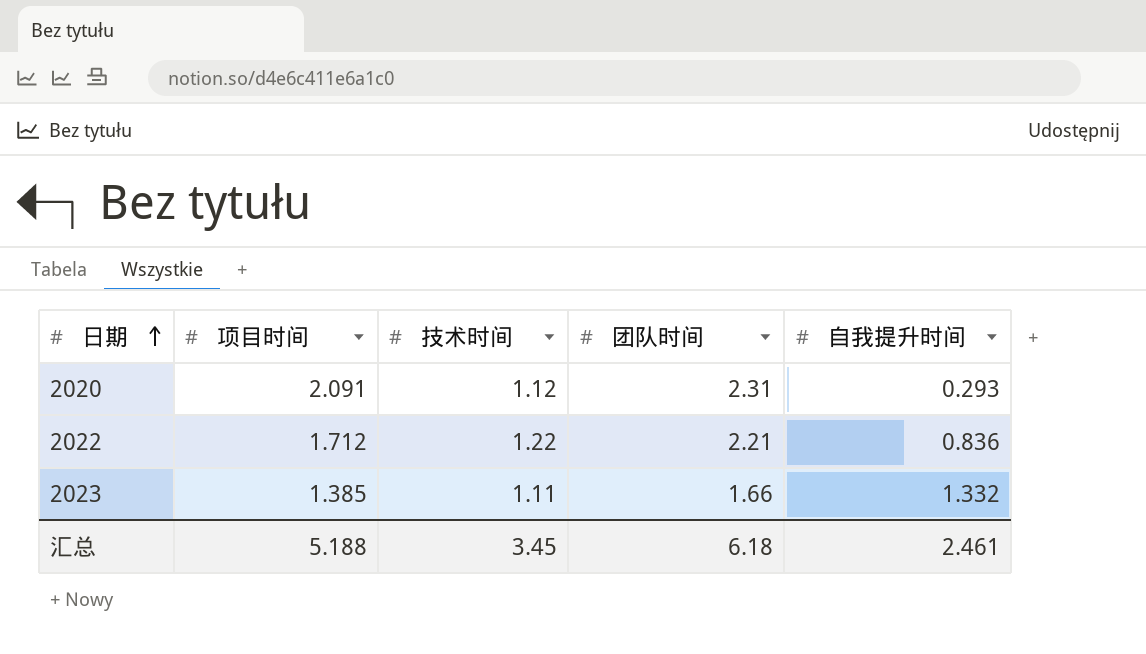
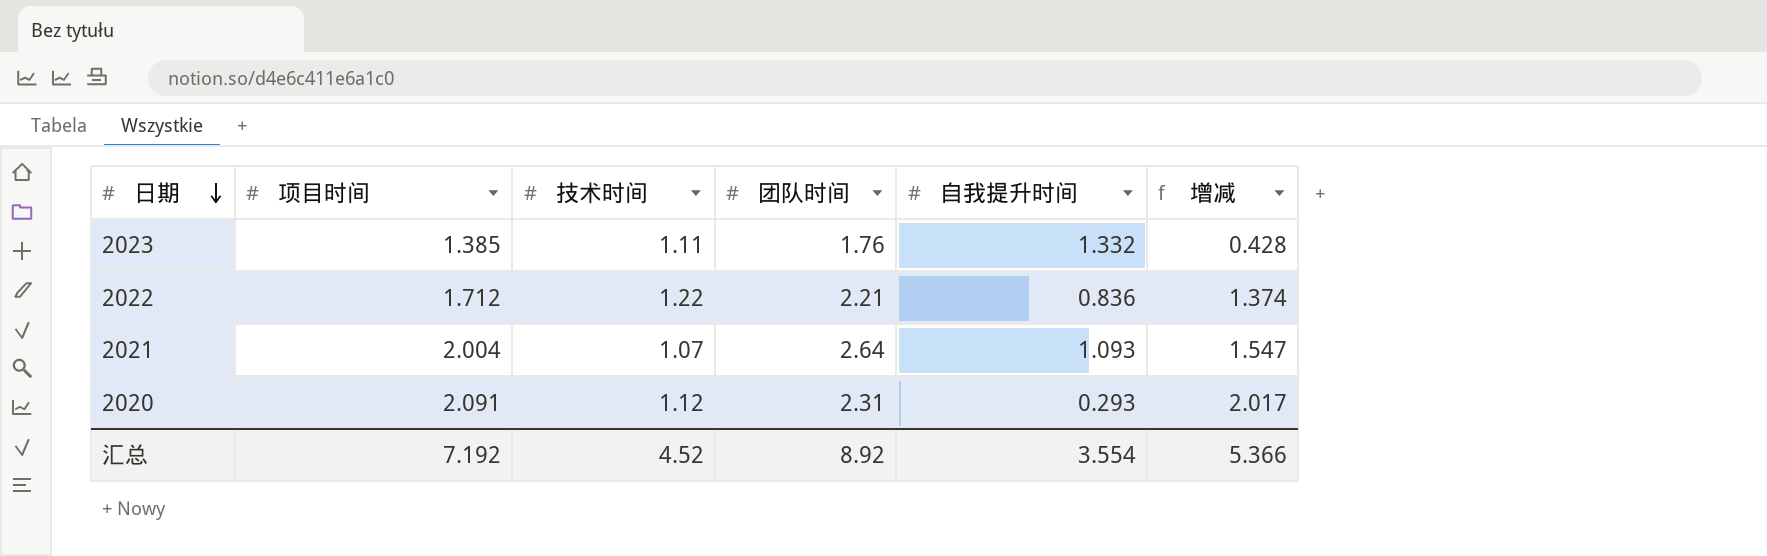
row order: 日期 ascending -> 日期 descending
column 增减 | formula: none -> [团队时间] - [自我提升时间]
2023 | 团队时间: 1.66 -> 1.76
row 2021: none -> 2.004 | 1.07 | 2.64 | 1.093 | 1.547
汇总 | 项目时间: 5.188 -> 7.192
汇总 | 技术时间: 3.45 -> 4.52
汇总 | 团队时间: 6.18 -> 8.92
汇总 | 自我提升时间: 2.461 -> 3.554

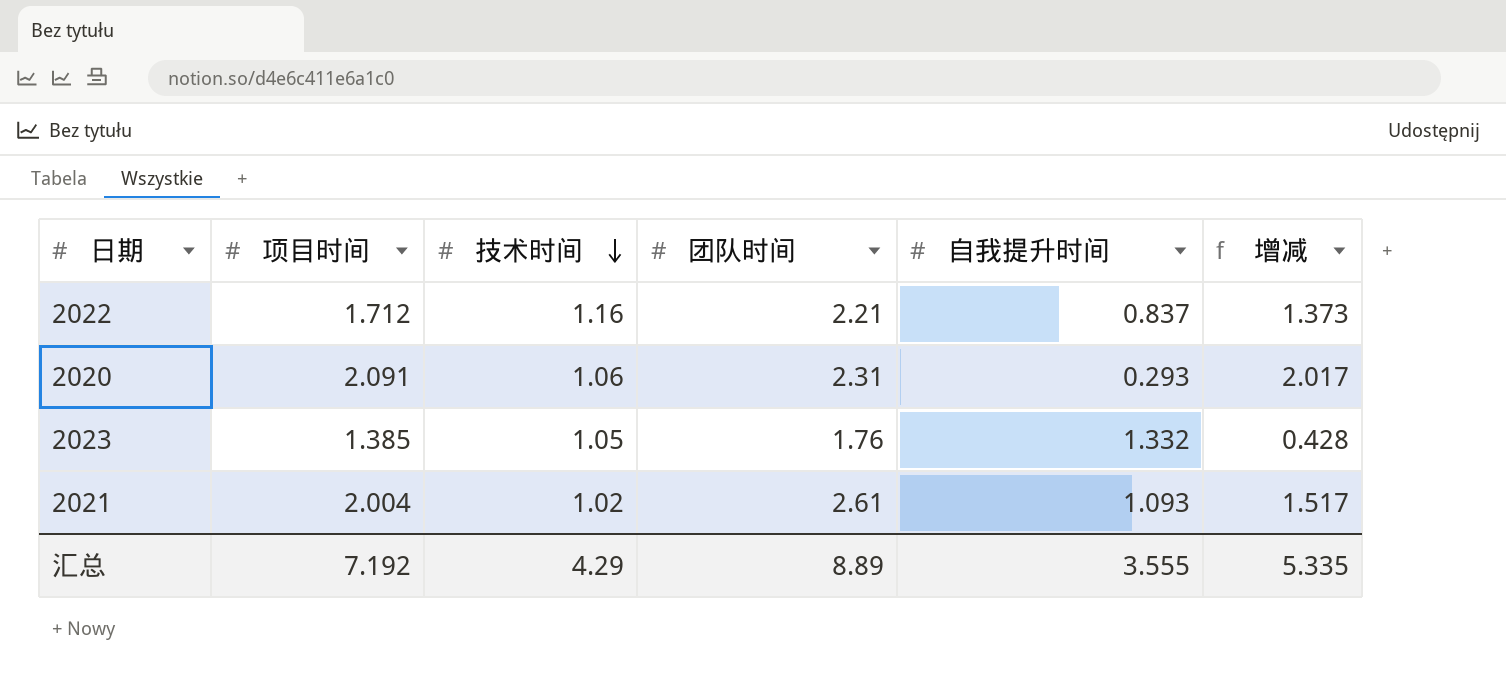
row order: 日期 descending -> 技术时间 descending
2022 | 技术时间: 1.22 -> 1.16
2022 | 自我提升时间: 0.836 -> 0.837
2022 | 增减: 1.374 -> 1.373
2020 | 技术时间: 1.12 -> 1.06
2023 | 技术时间: 1.11 -> 1.05
2021 | 技术时间: 1.07 -> 1.02
2021 | 团队时间: 2.64 -> 2.61
2021 | 增减: 1.547 -> 1.517
汇总 | 技术时间: 4.52 -> 4.29
汇总 | 团队时间: 8.92 -> 8.89
汇总 | 自我提升时间: 3.554 -> 3.555
汇总 | 增减: 5.366 -> 5.335

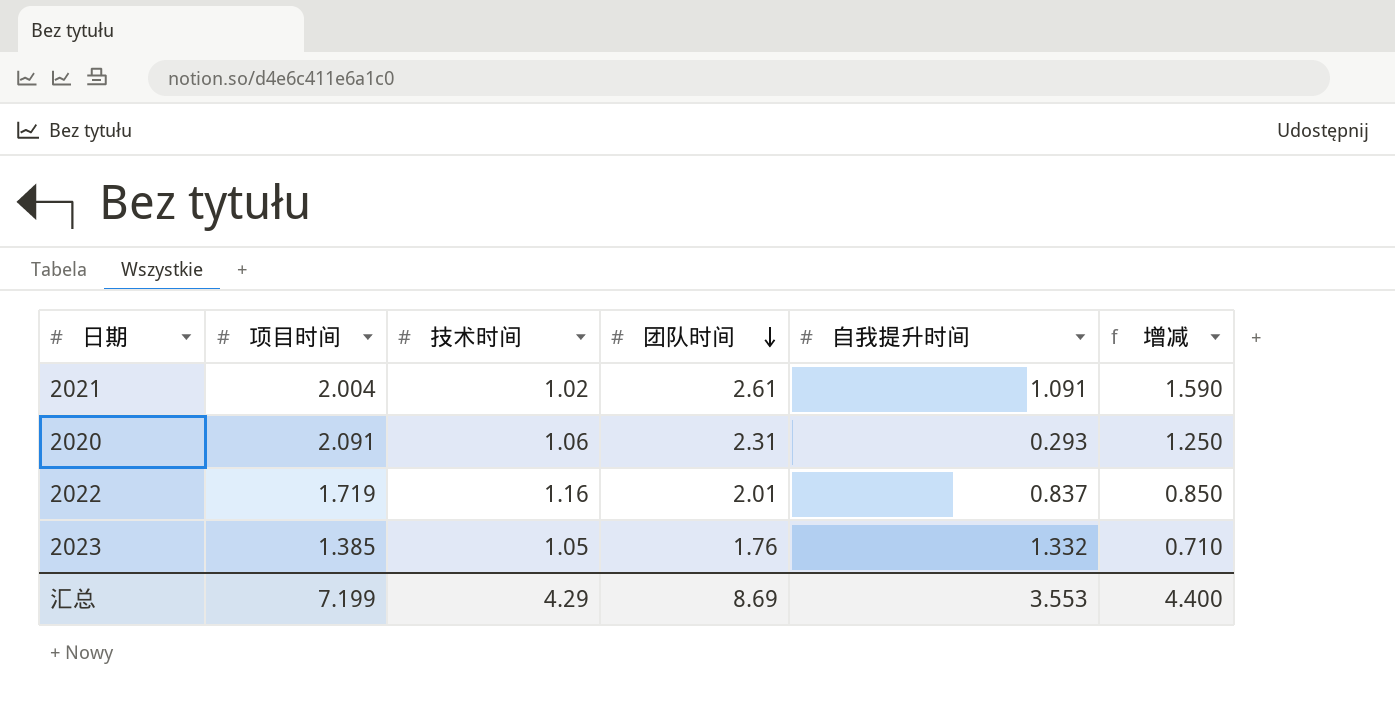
row order: 技术时间 descending -> 团队时间 descending
column 增减 | formula: [团队时间] - [自我提升时间] -> [团队时间] - [技术时间]
2021 | 自我提升时间: 1.093 -> 1.091
2022 | 项目时间: 1.712 -> 1.719
2022 | 团队时间: 2.21 -> 2.01
汇总 | 项目时间: 7.192 -> 7.199
汇总 | 团队时间: 8.89 -> 8.69
汇总 | 自我提升时间: 3.555 -> 3.553
汇总 | 增减: 5.335 -> 4.400

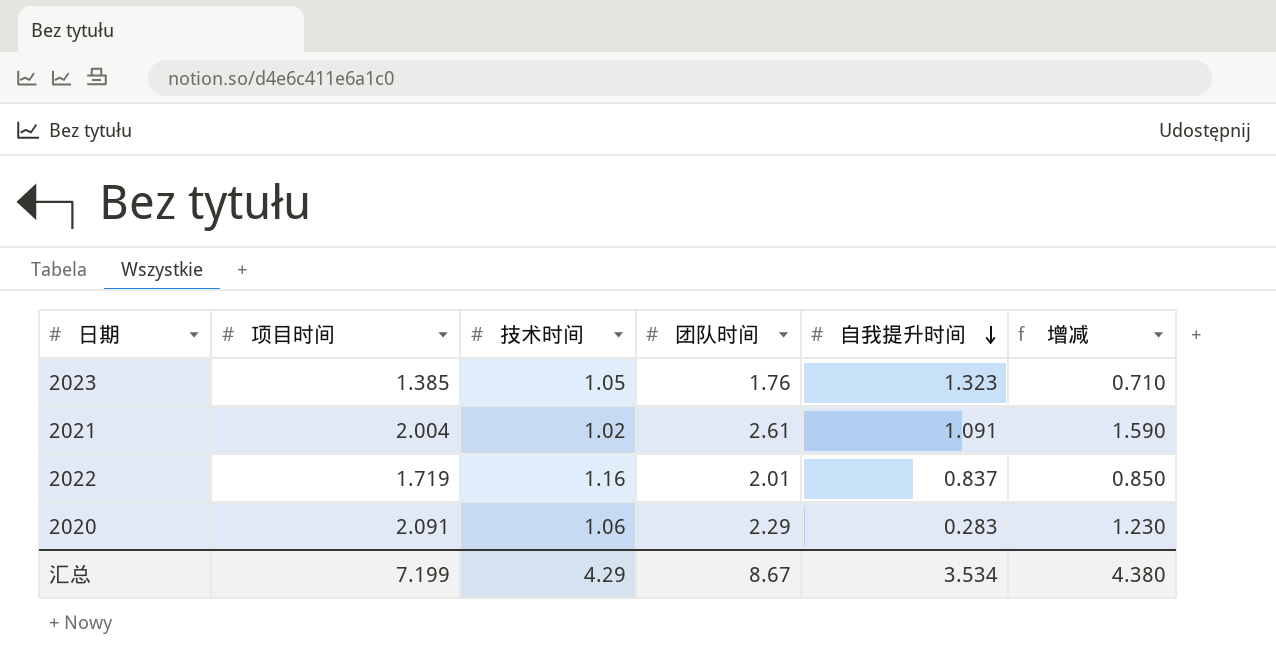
row order: 团队时间 descending -> 自我提升时间 descending
2023 | 自我提升时间: 1.332 -> 1.323
2020 | 团队时间: 2.31 -> 2.29
2020 | 自我提升时间: 0.293 -> 0.283
2020 | 增减: 1.250 -> 1.230
汇总 | 团队时间: 8.69 -> 8.67
汇总 | 自我提升时间: 3.553 -> 3.534
汇总 | 增减: 4.400 -> 4.380

